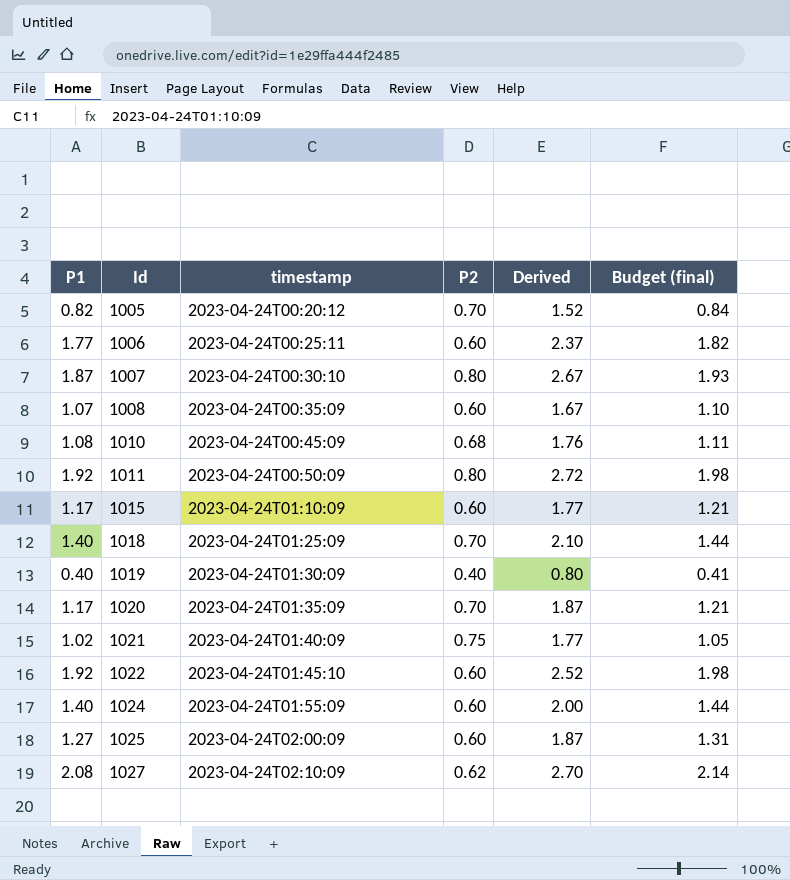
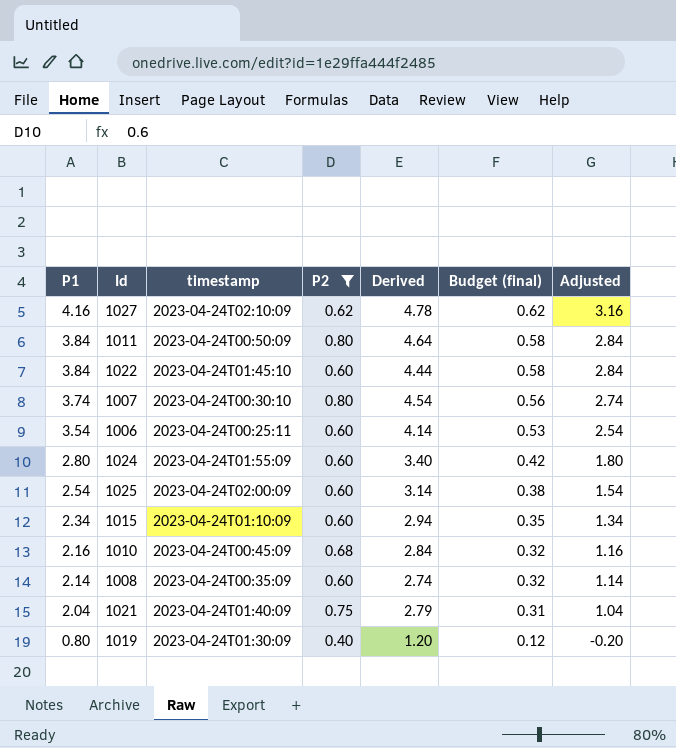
filter: none -> P2 != 0.70
row order: Id ascending -> P1 descending
column Budget (final) | formula: [P1] * 1.03 -> [P1] * 0.15
column Adjusted | formula: none -> [P1] - 1
1027 | P1: 2.08 -> 4.16
1027 | Derived: 2.70 -> 4.78
1011 | P1: 1.92 -> 3.84
1011 | Derived: 2.72 -> 4.64
1022 | P1: 1.92 -> 3.84
1022 | Derived: 2.52 -> 4.44
1007 | P1: 1.87 -> 3.74
1007 | Derived: 2.67 -> 4.54
1006 | P1: 1.77 -> 3.54
1006 | Derived: 2.37 -> 4.14
1024 | P1: 1.40 -> 2.80
1024 | Derived: 2.00 -> 3.40
1025 | P1: 1.27 -> 2.54
1025 | Derived: 1.87 -> 3.14
1015 | P1: 1.17 -> 2.34
1015 | Derived: 1.77 -> 2.94
1010 | P1: 1.08 -> 2.16
1010 | Derived: 1.76 -> 2.84
1008 | P1: 1.07 -> 2.14
1008 | Derived: 1.67 -> 2.74
1021 | P1: 1.02 -> 2.04
1021 | Derived: 1.77 -> 2.79
1019 | P1: 0.40 -> 0.80
1019 | Derived: 0.80 -> 1.20

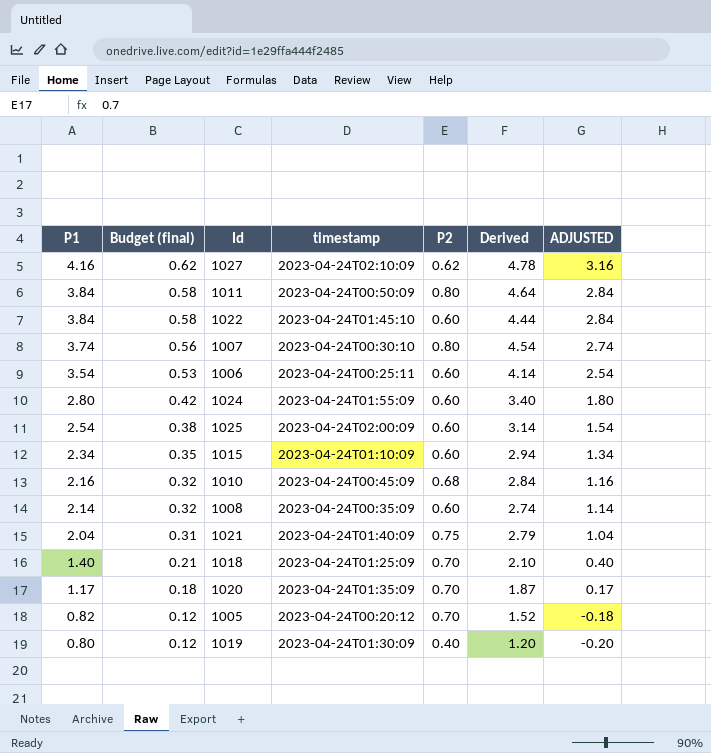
filter: P2 != 0.70 -> none
column Budget (final) | position: 6 -> 2
column name: Adjusted -> ADJUSTED

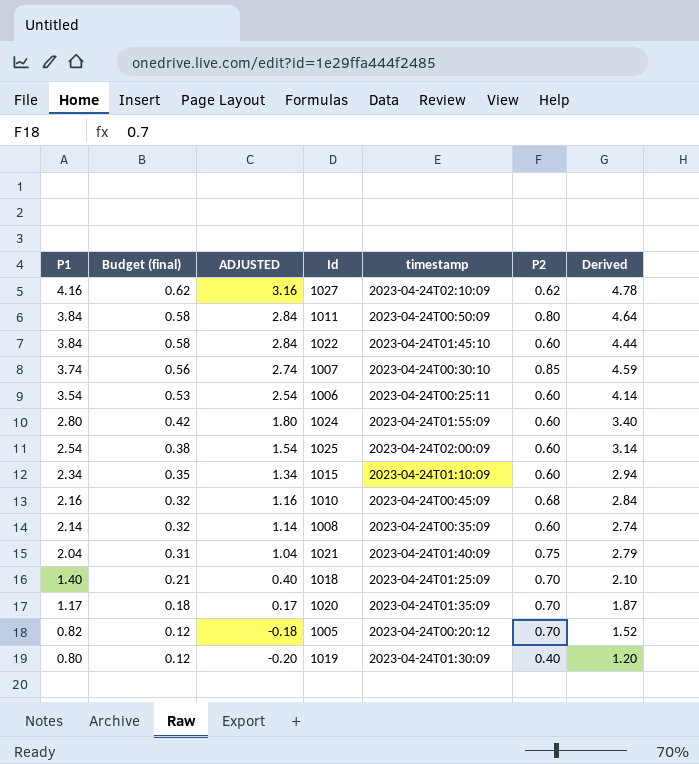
column ADJUSTED | position: 7 -> 3
1007 | P2: 0.80 -> 0.85
1007 | Derived: 4.54 -> 4.59

